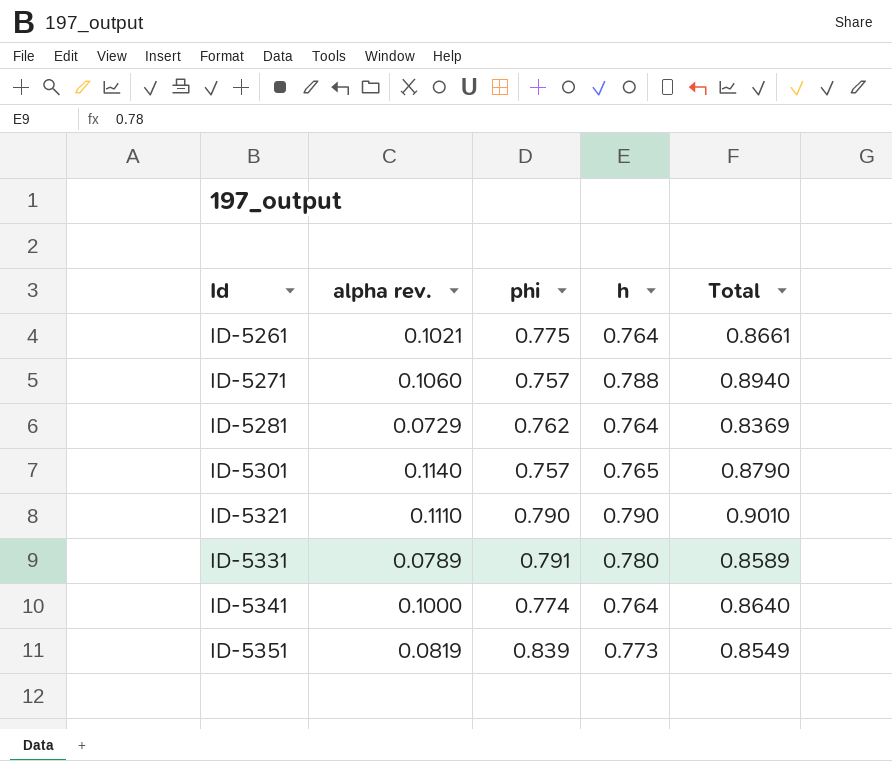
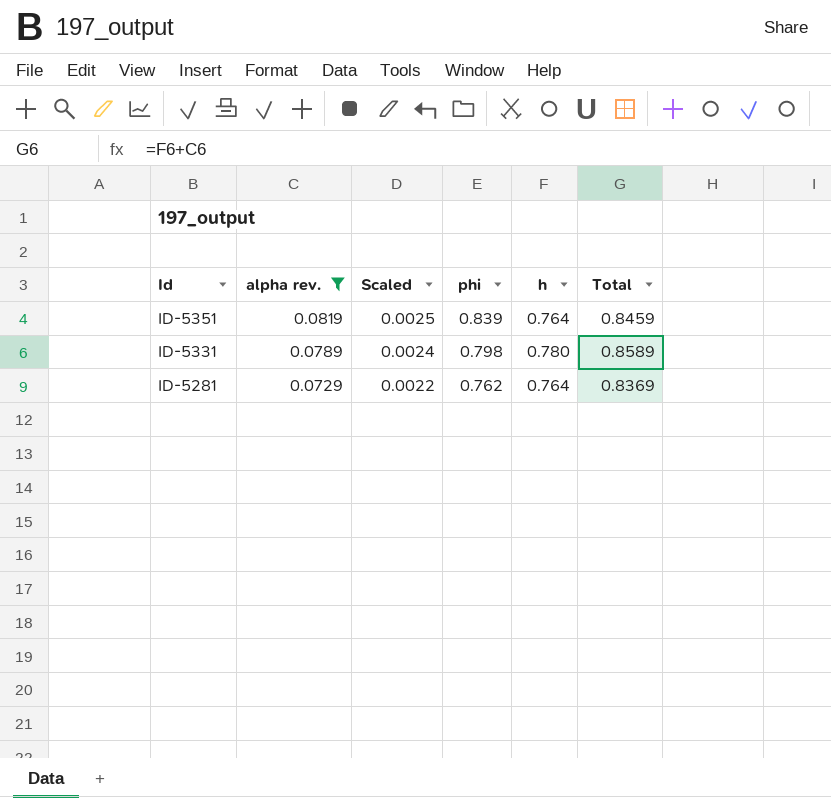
filter: none -> alpha rev. <= 0.0819
row order: Id ascending -> Id descending
column Scaled | formula: none -> [alpha rev.] * 0.03
ID-5351 | h: 0.773 -> 0.764
ID-5351 | Total: 0.8549 -> 0.8459
ID-5331 | phi: 0.791 -> 0.798

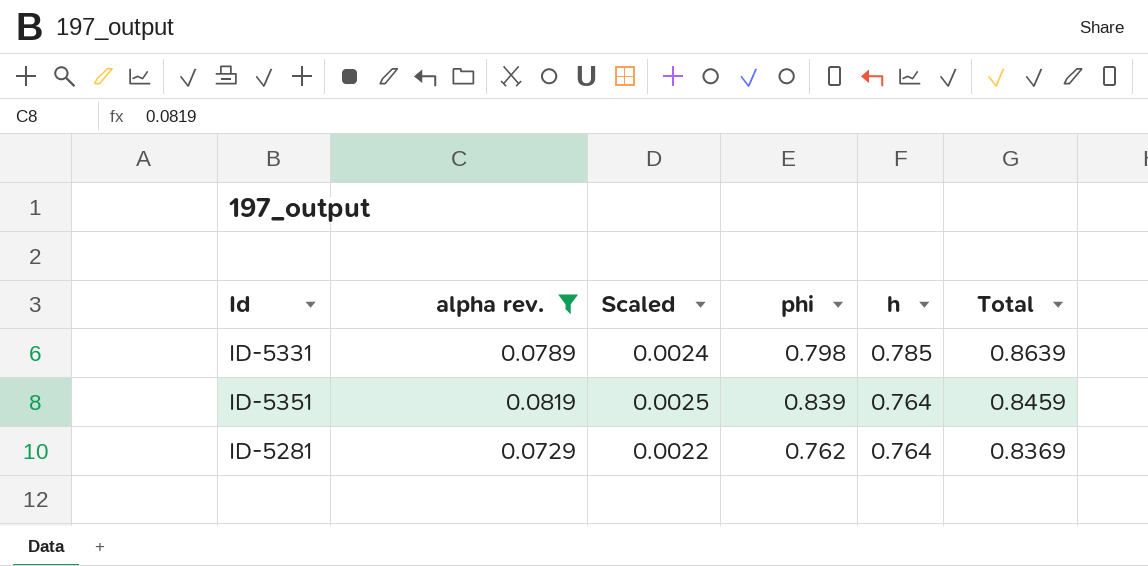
row order: Id descending -> h descending
ID-5331 | h: 0.780 -> 0.785
ID-5331 | Total: 0.8589 -> 0.8639

